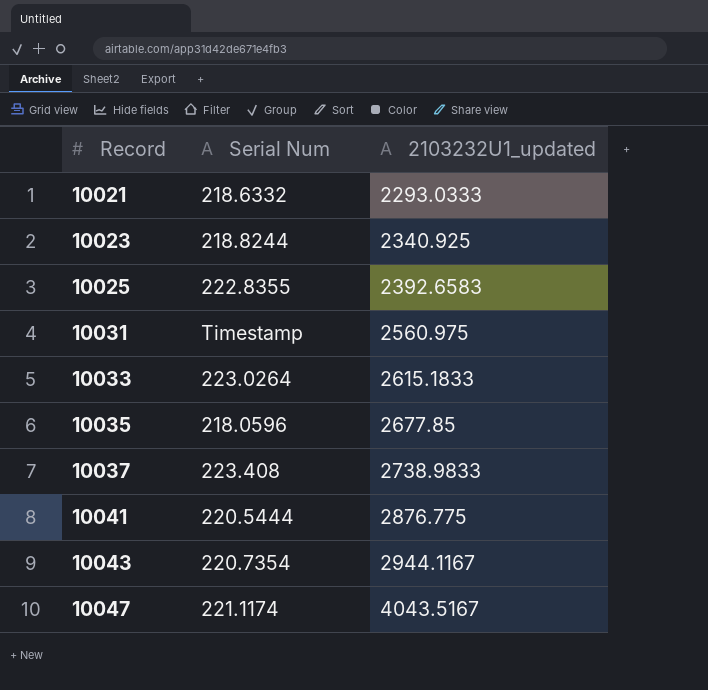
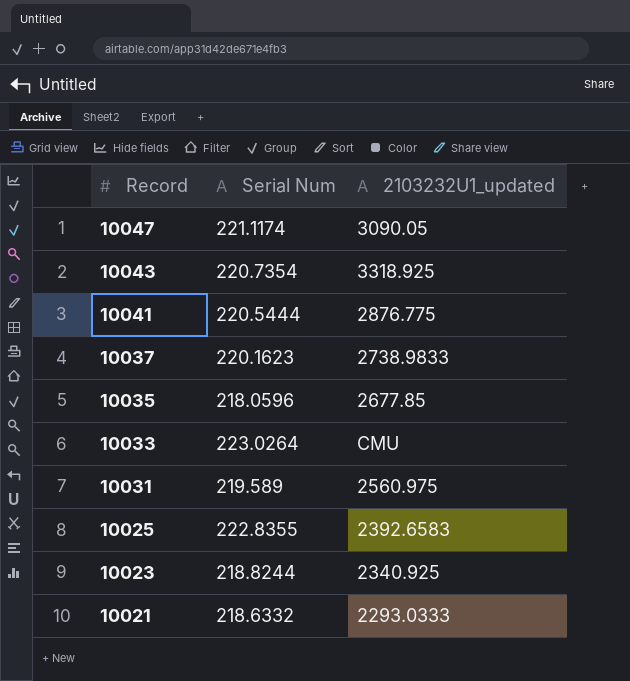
row order: Record ascending -> Record descending
10047 | 2103232U1_updated: 4043.5167 -> 3090.05
10043 | 2103232U1_updated: 2944.1167 -> 3318.925
10037 | Serial Num: 223.408 -> 220.1623
10033 | 2103232U1_updated: 2615.1833 -> CMU
10031 | Serial Num: Timestamp -> 219.589

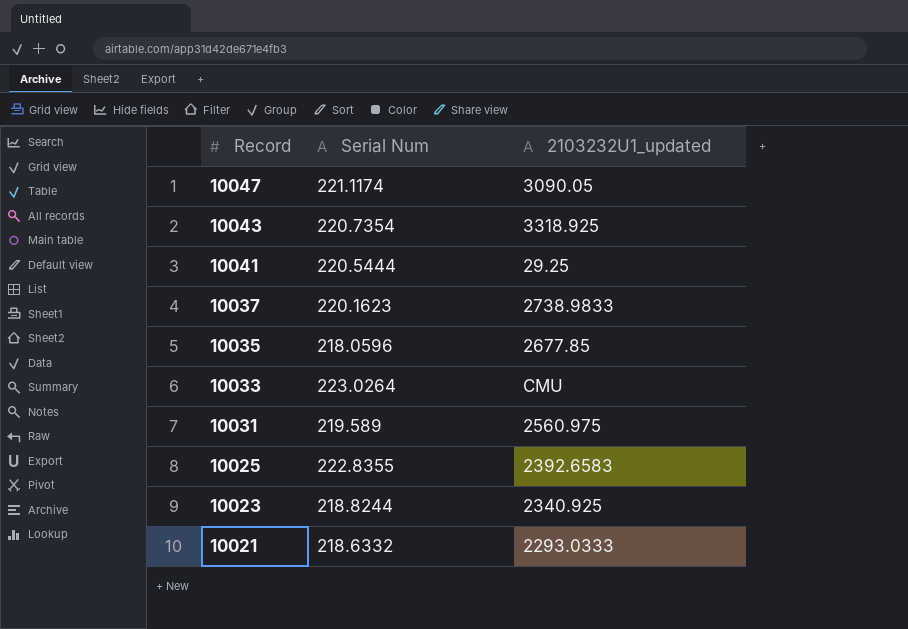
10041 | 2103232U1_updated: 2876.775 -> 29.25

